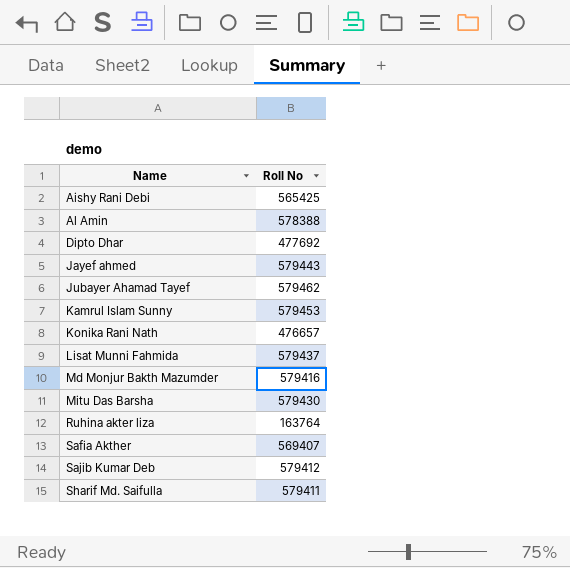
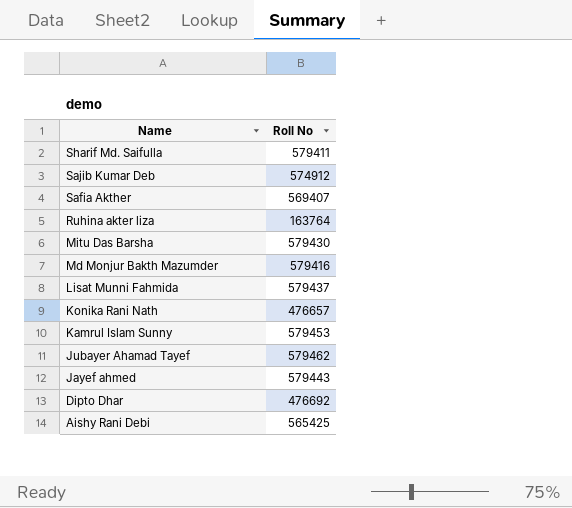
row order: Name ascending -> Name descending
row Al Amin: 578388 -> none
Sajib Kumar Deb | Roll No: 579412 -> 574912
Dipto Dhar | Roll No: 477692 -> 476692

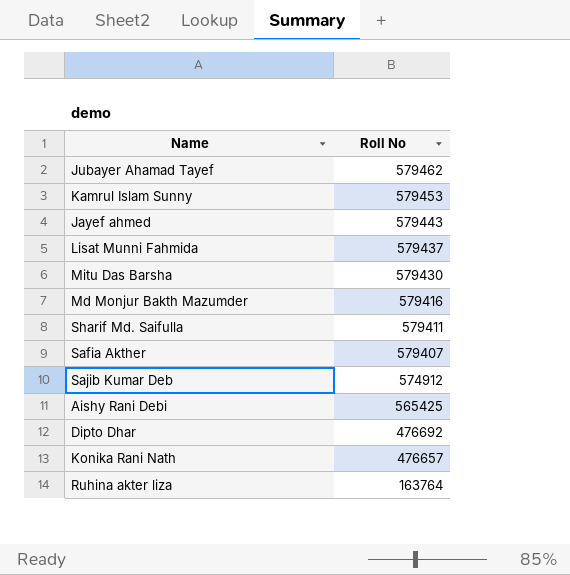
row order: Name descending -> Roll No descending
Safia Akther | Roll No: 569407 -> 579407

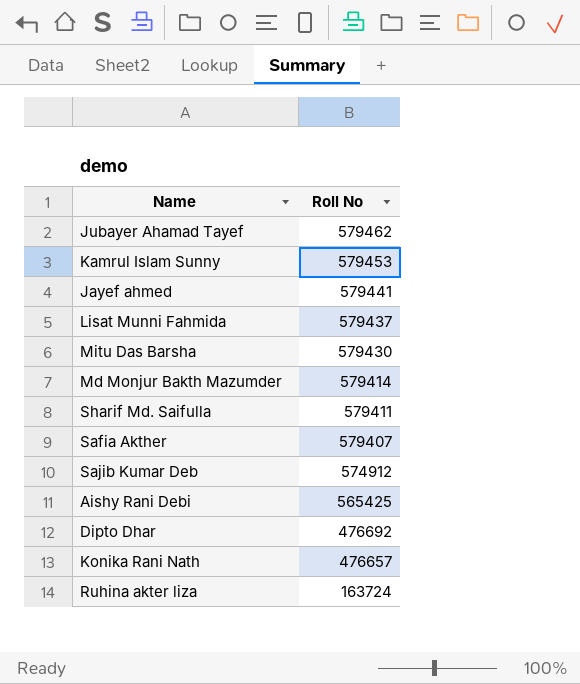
Jayef ahmed | Roll No: 579443 -> 579441
Md Monjur Bakth Mazumder | Roll No: 579416 -> 579414
Ruhina akter liza | Roll No: 163764 -> 163724

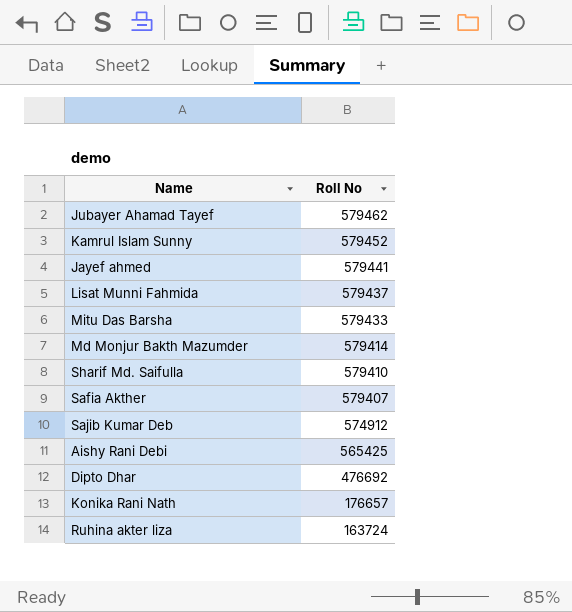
Kamrul Islam Sunny | Roll No: 579453 -> 579452
Mitu Das Barsha | Roll No: 579430 -> 579433
Sharif Md. Saifulla | Roll No: 579411 -> 579410
Konika Rani Nath | Roll No: 476657 -> 176657

